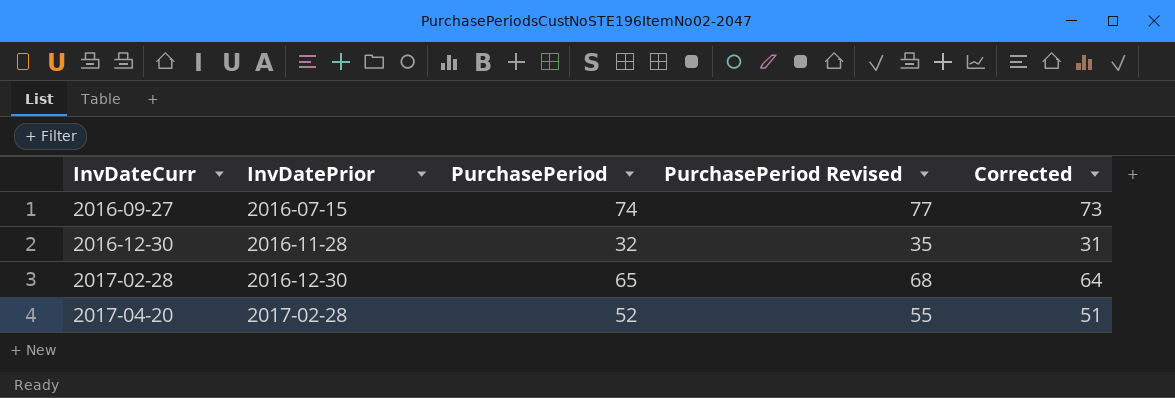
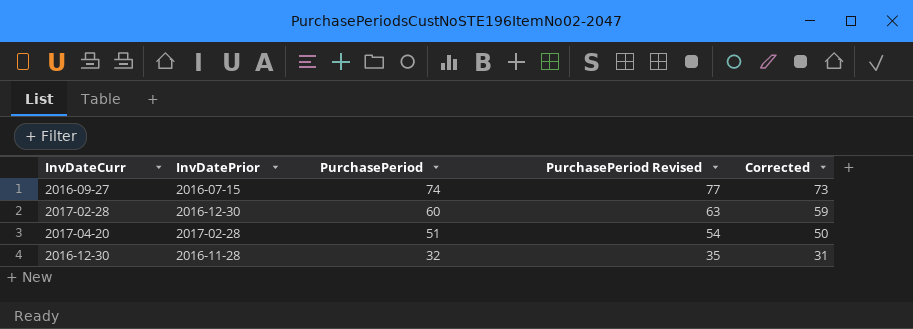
row order: InvDateCurr ascending -> PurchasePeriod descending
2017-02-28 | PurchasePeriod: 65 -> 60
2017-02-28 | PurchasePeriod Revised: 68 -> 63
2017-02-28 | Corrected: 64 -> 59
2017-04-20 | PurchasePeriod: 52 -> 51
2017-04-20 | PurchasePeriod Revised: 55 -> 54
2017-04-20 | Corrected: 51 -> 50

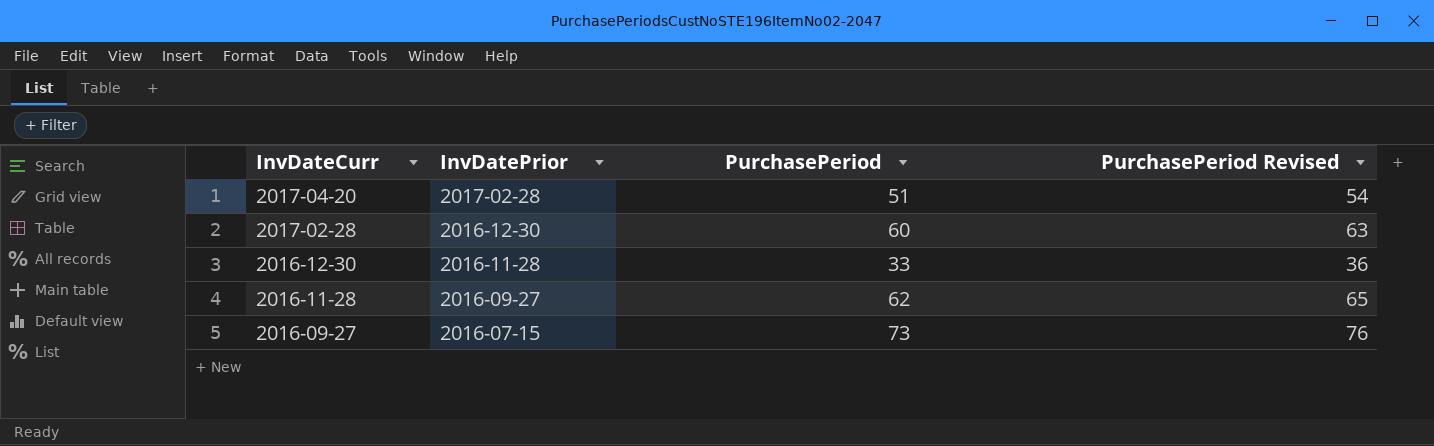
row order: PurchasePeriod descending -> InvDateCurr descending
column Corrected | formula: [PurchasePeriod] - 1 -> none
2016-12-30 | PurchasePeriod: 32 -> 33
2016-12-30 | PurchasePeriod Revised: 35 -> 36
row 2016-11-28: none -> 2016-09-27 | 62 | 65
2016-09-27 | PurchasePeriod: 74 -> 73
2016-09-27 | PurchasePeriod Revised: 77 -> 76

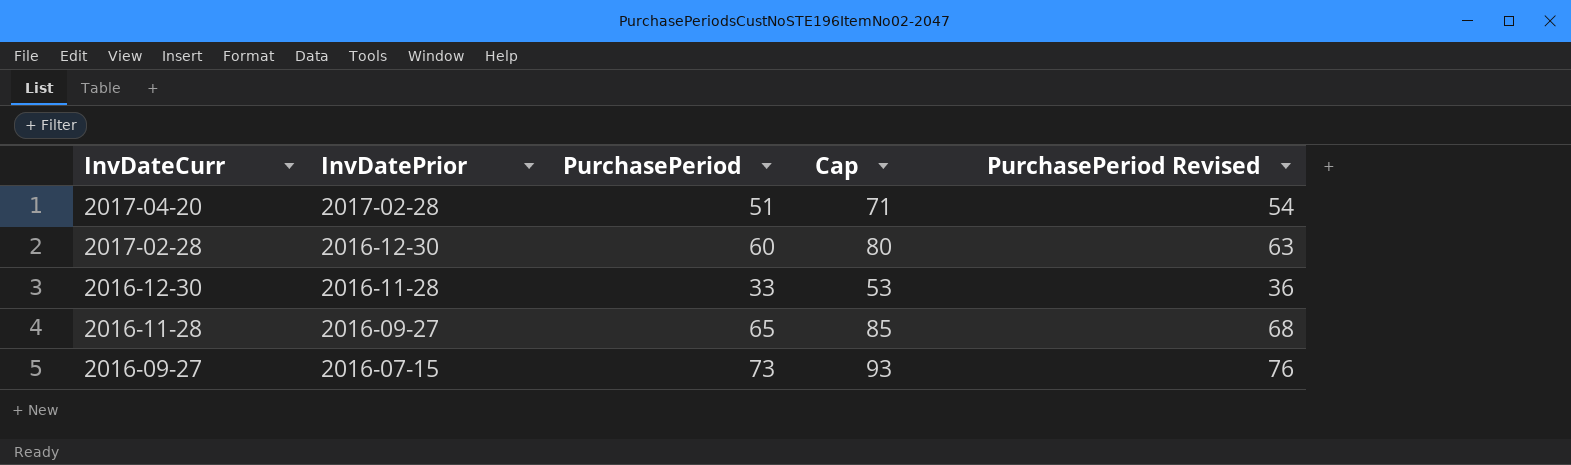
column Cap | formula: none -> [PurchasePeriod] + 20
2016-11-28 | PurchasePeriod: 62 -> 65
2016-11-28 | PurchasePeriod Revised: 65 -> 68

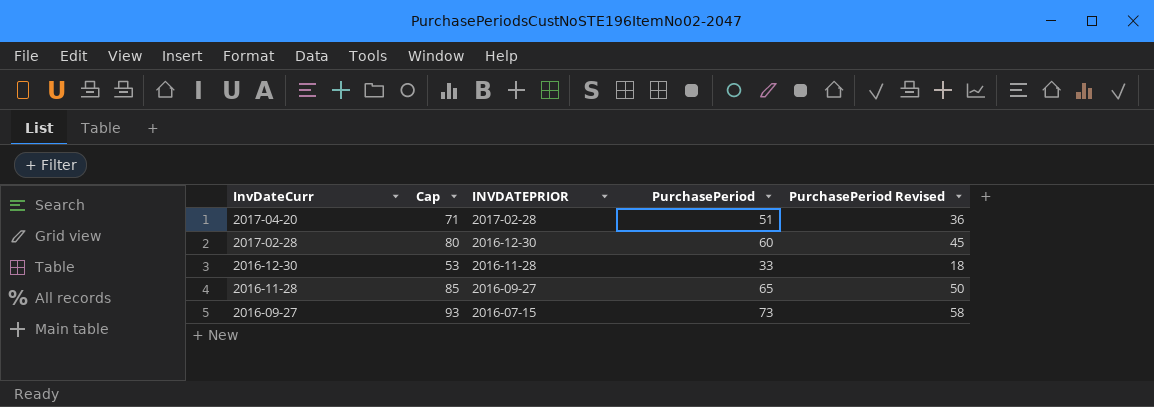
column Cap | position: 4 -> 2
column name: InvDatePrior -> INVDATEPRIOR
column PurchasePeriod Revised | formula: [PurchasePeriod] + 3 -> [PurchasePeriod] - 15

